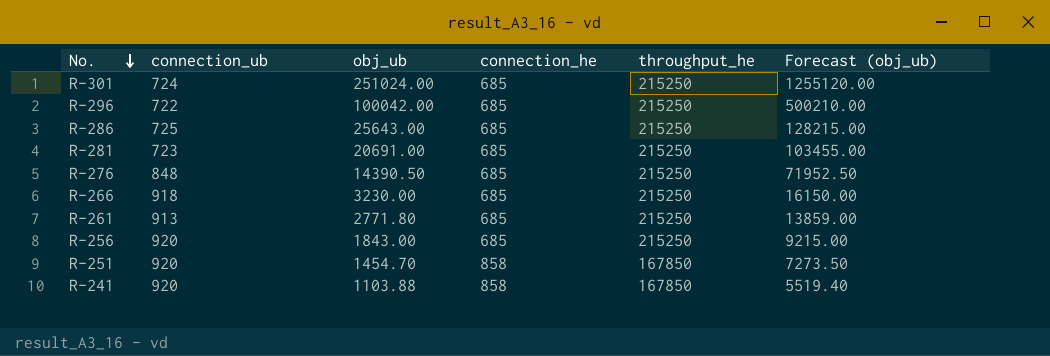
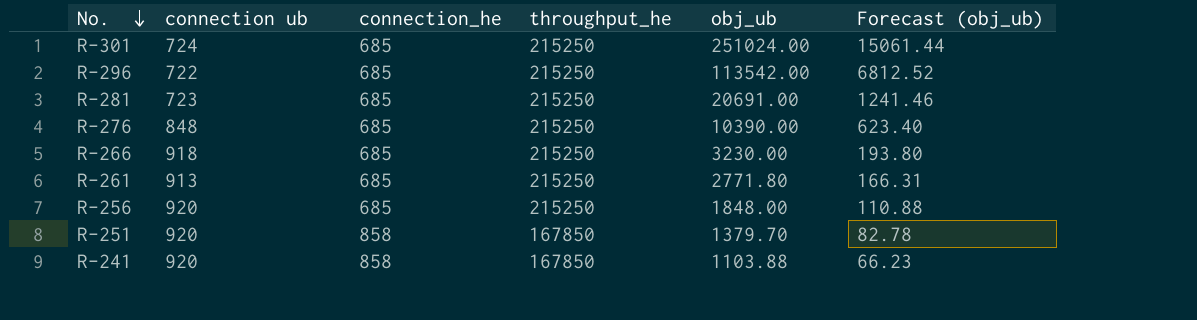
column name: connection_ub -> connection ub
column obj_ub | position: 3 -> 5
column Forecast (obj_ub) | formula: [obj_ub] * 5 -> [obj_ub] * 0.06
row R-286: 725 | 25643.00 | 685 | 215250 | 128215.00 -> none
R-296 | obj_ub: 100042.00 -> 113542.00
R-276 | obj_ub: 14390.50 -> 10390.00
R-256 | obj_ub: 1843.00 -> 1848.00
R-251 | obj_ub: 1454.70 -> 1379.70

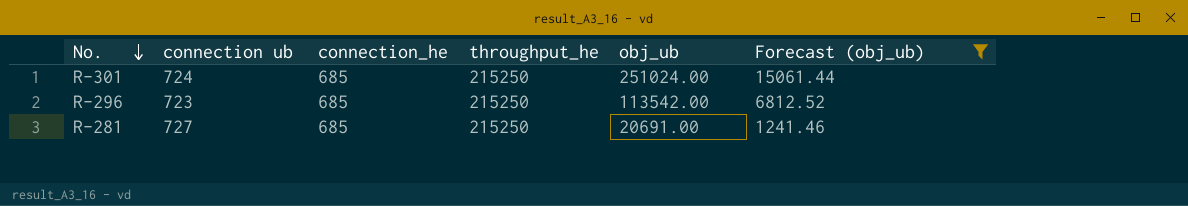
filter: none -> Forecast (obj_ub) >= 1241.46
R-296 | connection ub: 722 -> 723
R-281 | connection ub: 723 -> 727

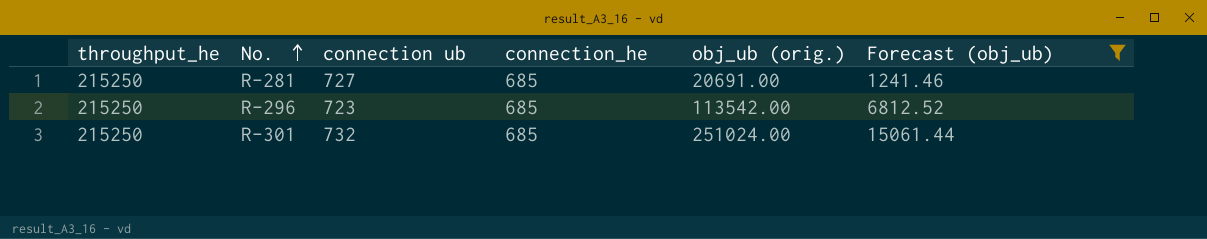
row order: No. descending -> No. ascending
column throughput_he | position: 4 -> 1
column name: obj_ub -> obj_ub (orig.)
R-301 | connection ub: 724 -> 732

